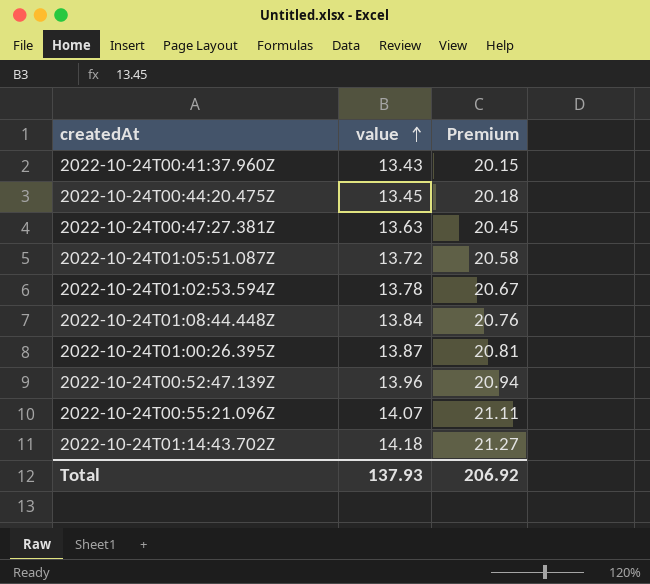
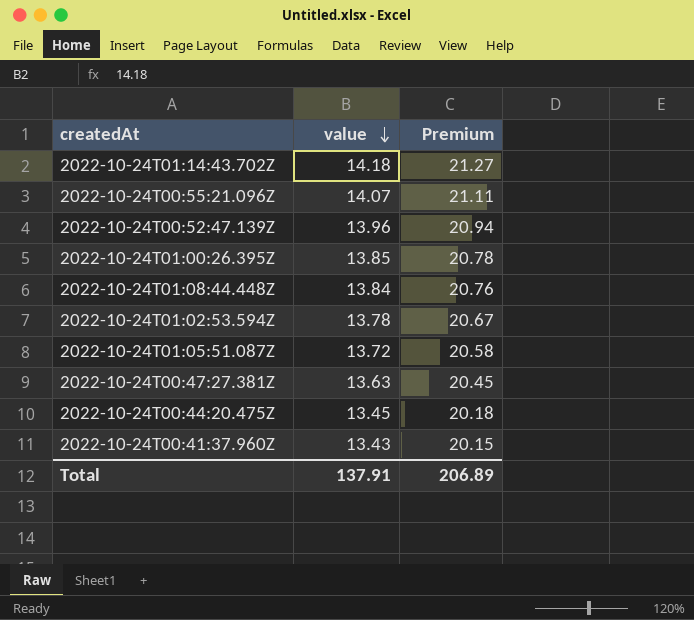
row order: value ascending -> value descending
2022-10-24T01:00:26.395Z | value: 13.87 -> 13.85
2022-10-24T01:00:26.395Z | Premium: 20.81 -> 20.78
Total | value: 137.93 -> 137.91
Total | Premium: 206.92 -> 206.89

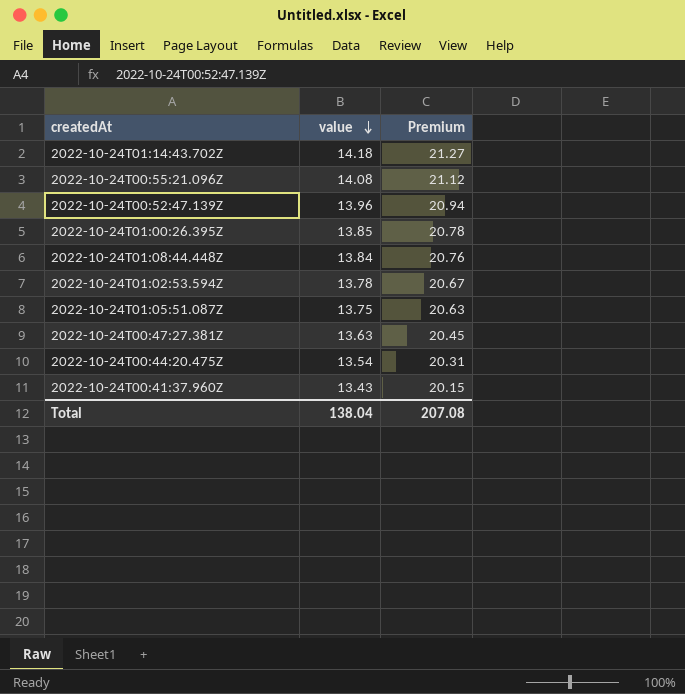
2022-10-24T00:55:21.096Z | value: 14.07 -> 14.08
2022-10-24T00:55:21.096Z | Premium: 21.11 -> 21.12
2022-10-24T01:05:51.087Z | value: 13.72 -> 13.75
2022-10-24T01:05:51.087Z | Premium: 20.58 -> 20.63
2022-10-24T00:44:20.475Z | value: 13.45 -> 13.54
2022-10-24T00:44:20.475Z | Premium: 20.18 -> 20.31
Total | value: 137.91 -> 138.04
Total | Premium: 206.89 -> 207.08

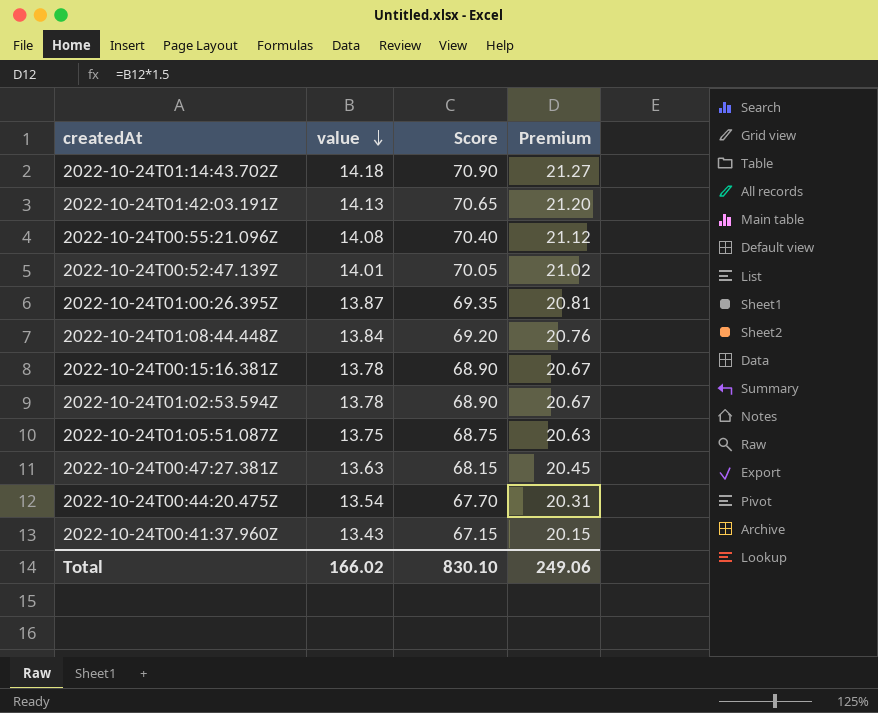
column Score | formula: none -> [value] * 5
row 2022-10-24T01:42:03.191Z: none -> 14.13 | 70.65 | 21.20
2022-10-24T00:52:47.139Z | value: 13.96 -> 14.01
2022-10-24T00:52:47.139Z | Premium: 20.94 -> 21.02
2022-10-24T01:00:26.395Z | value: 13.85 -> 13.87
2022-10-24T01:00:26.395Z | Premium: 20.78 -> 20.81
row 2022-10-24T00:15:16.381Z: none -> 13.78 | 68.90 | 20.67
Total | value: 138.04 -> 166.02
Total | Premium: 207.08 -> 249.06

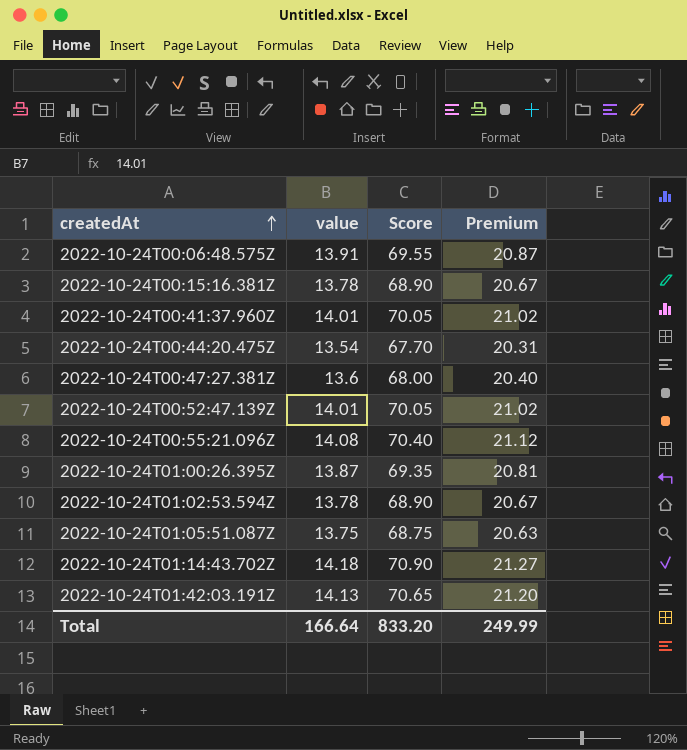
row order: value descending -> createdAt ascending
row 2022-10-24T01:08:44.448Z: 13.84 | 69.20 | 20.76 -> none
row 2022-10-24T00:06:48.575Z: none -> 13.91 | 69.55 | 20.87
2022-10-24T00:41:37.960Z | value: 13.43 -> 14.01
2022-10-24T00:41:37.960Z | Score: 67.15 -> 70.05
2022-10-24T00:41:37.960Z | Premium: 20.15 -> 21.02
2022-10-24T00:47:27.381Z | value: 13.63 -> 13.6
2022-10-24T00:47:27.381Z | Score: 68.15 -> 68.00
2022-10-24T00:47:27.381Z | Premium: 20.45 -> 20.40
Total | value: 166.02 -> 166.64
Total | Score: 830.10 -> 833.20
Total | Premium: 249.06 -> 249.99

